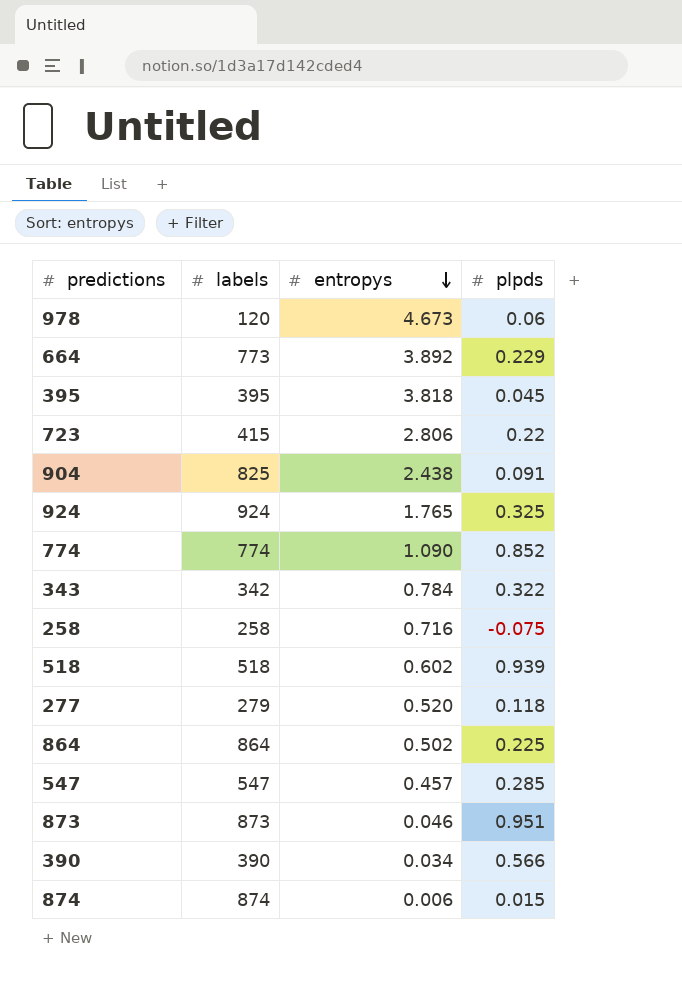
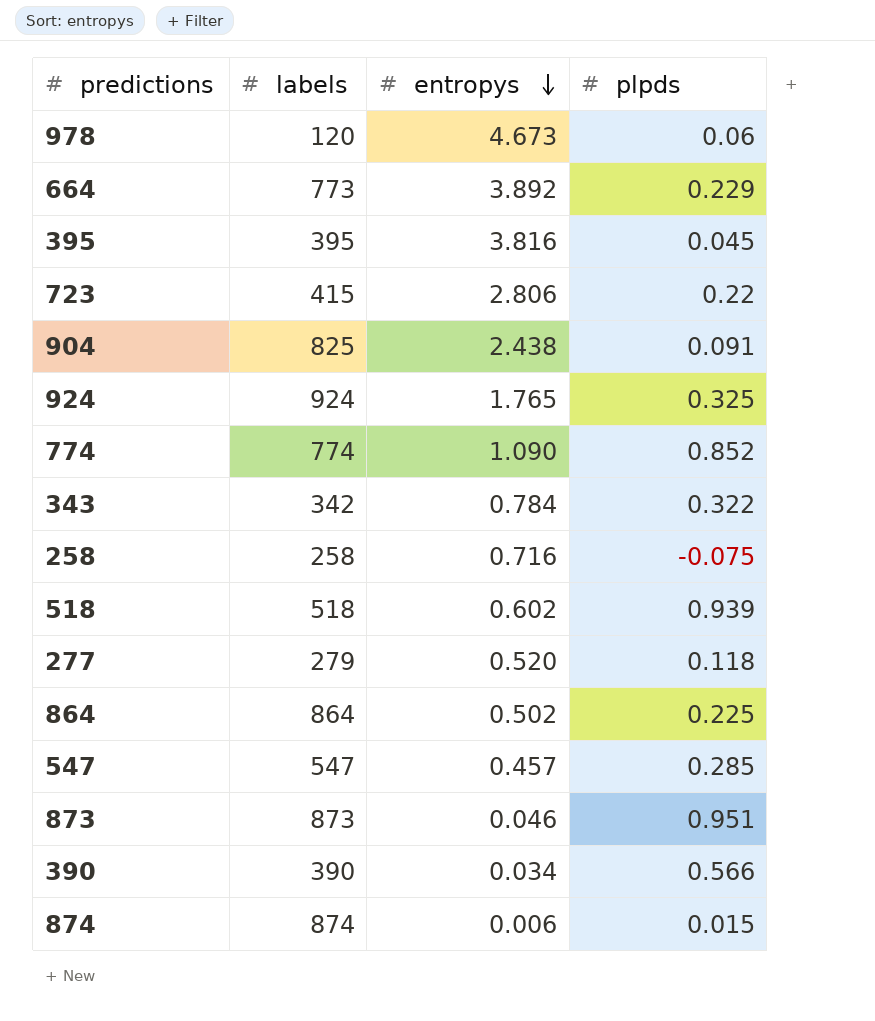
395 | entropys: 3.818 -> 3.816

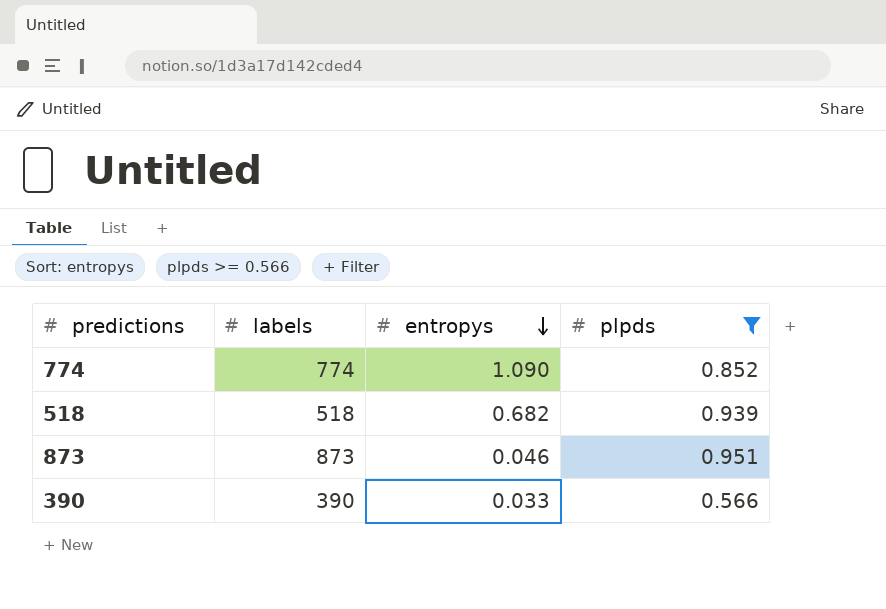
filter: none -> plpds >= 0.566
518 | entropys: 0.602 -> 0.682
390 | entropys: 0.034 -> 0.033

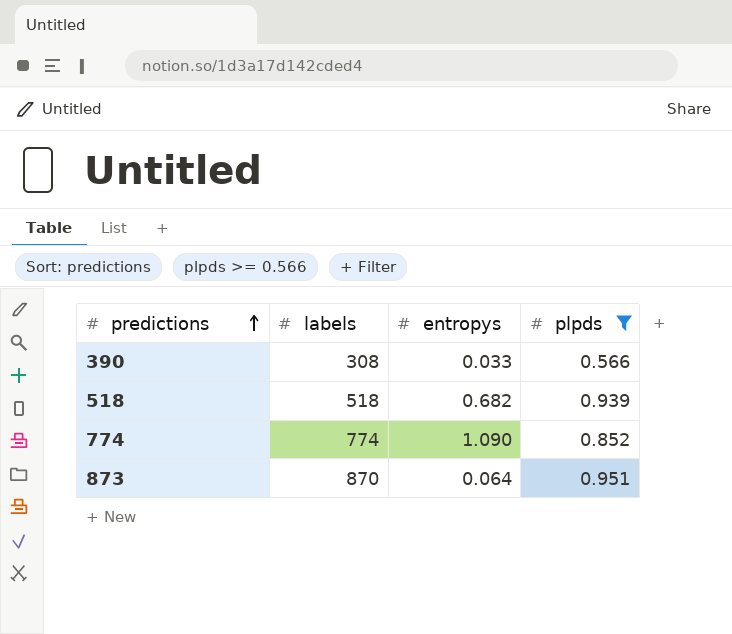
row order: entropys descending -> predictions ascending
390 | labels: 390 -> 308
873 | labels: 873 -> 870
873 | entropys: 0.046 -> 0.064

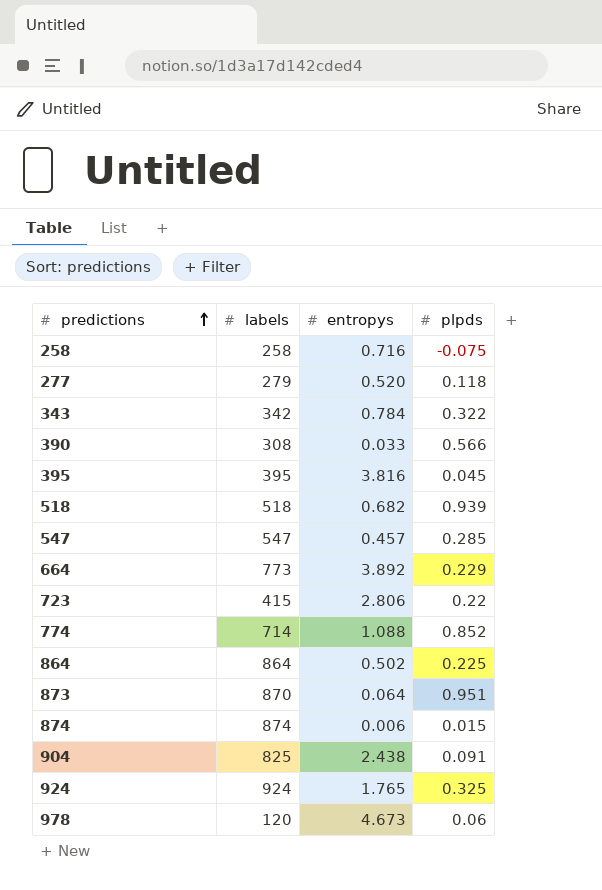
filter: plpds >= 0.566 -> none
774 | labels: 774 -> 714
774 | entropys: 1.090 -> 1.088

